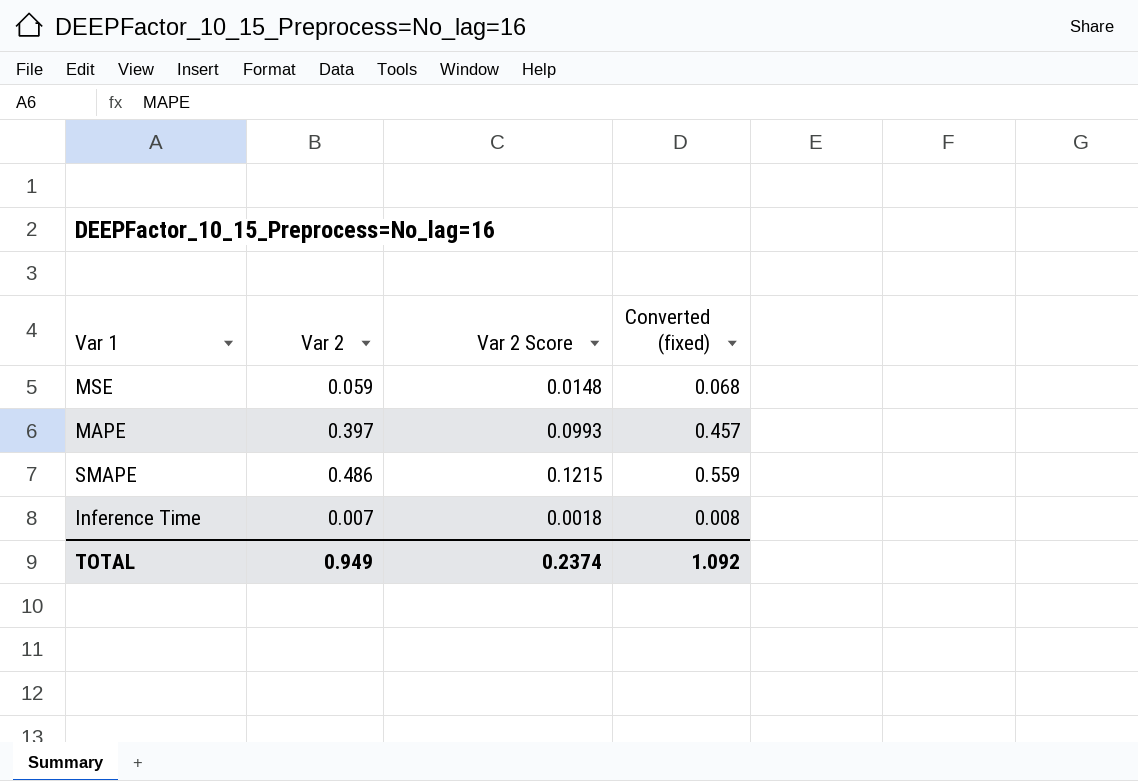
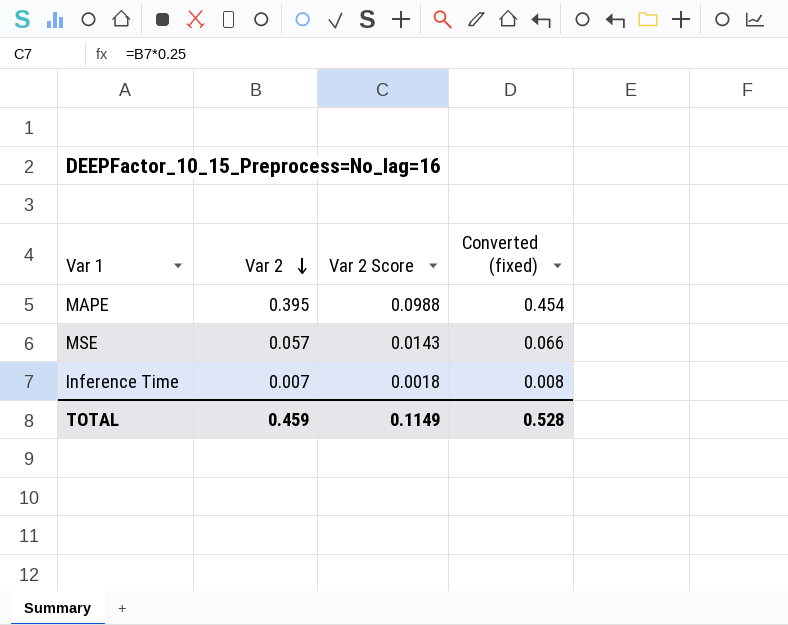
row order: none -> Var 2 descending
row SMAPE: 0.486 | 0.1215 | 0.559 -> none
MAPE | Var 2: 0.397 -> 0.395
MAPE | Var 2 Score: 0.0993 -> 0.0988
MAPE | Converted (fixed): 0.457 -> 0.454
MSE | Var 2: 0.059 -> 0.057
MSE | Var 2 Score: 0.0148 -> 0.0143
MSE | Converted (fixed): 0.068 -> 0.066
TOTAL | Var 2: 0.949 -> 0.459
TOTAL | Var 2 Score: 0.2374 -> 0.1149
TOTAL | Converted (fixed): 1.092 -> 0.528

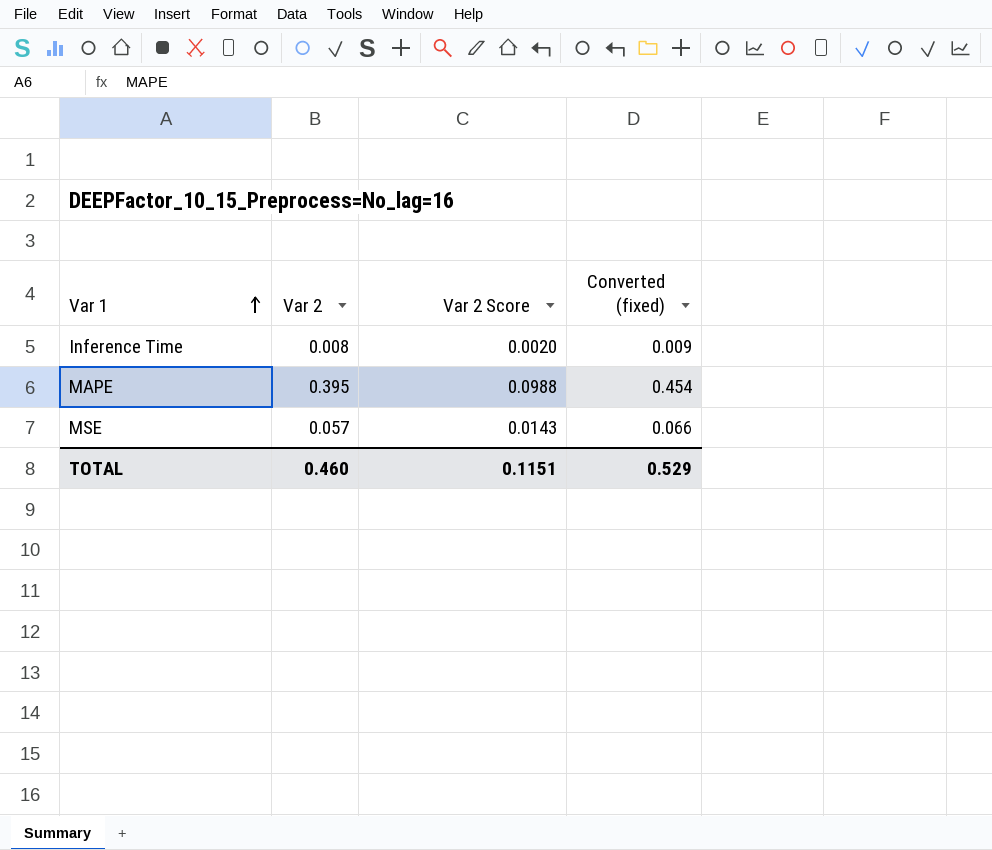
row order: Var 2 descending -> Var 1 ascending
Inference Time | Var 2: 0.007 -> 0.008
Inference Time | Var 2 Score: 0.0018 -> 0.0020
Inference Time | Converted (fixed): 0.008 -> 0.009
TOTAL | Var 2: 0.459 -> 0.460
TOTAL | Var 2 Score: 0.1149 -> 0.1151
TOTAL | Converted (fixed): 0.528 -> 0.529

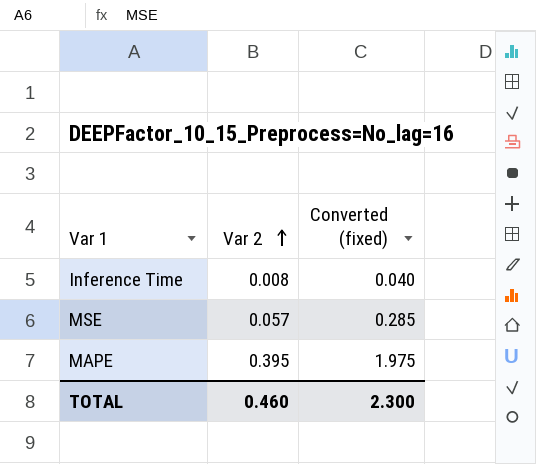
row order: Var 1 ascending -> Var 2 ascending
column Var 2 Score | formula: [Var 2] * 0.25 -> none
column Converted (fixed) | formula: [Var 2] * 1.15 -> [Var 2] * 5
TOTAL | Converted (fixed): 0.529 -> 2.300

